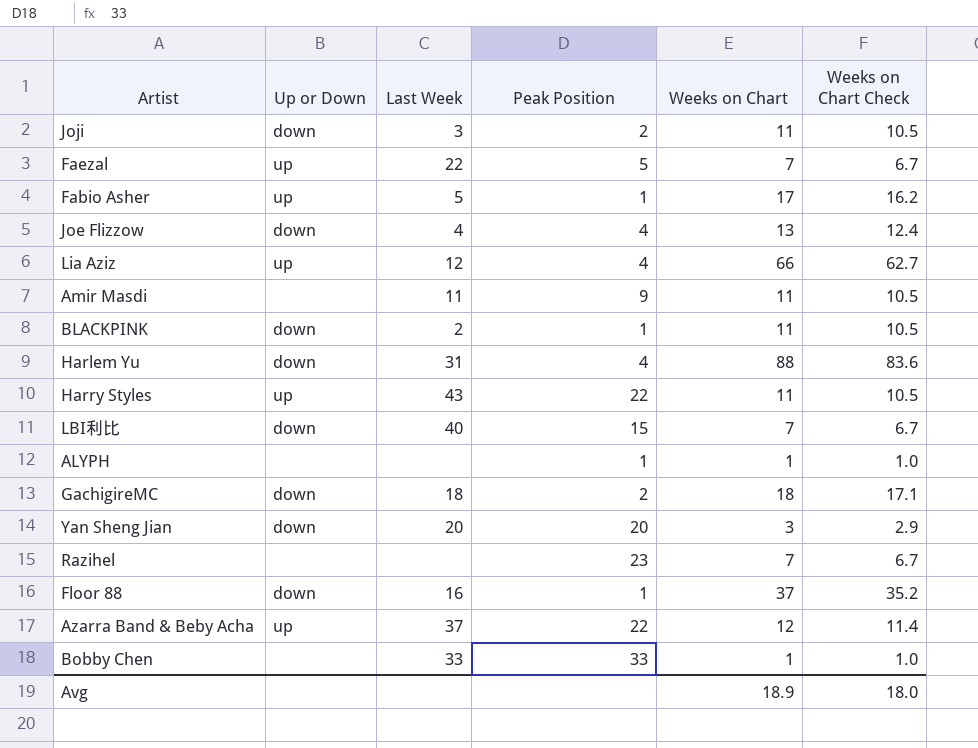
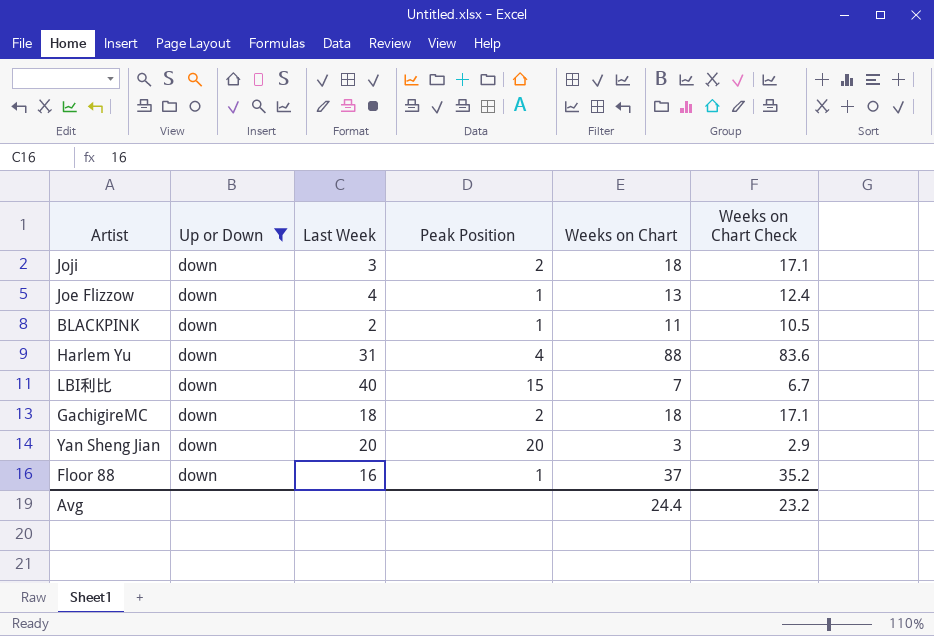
filter: none -> Up or Down = down
Joji | Weeks on Chart: 11 -> 18
Joji | Weeks on Chart Check: 10.5 -> 17.1
Joe Flizzow | Peak Position: 4 -> 1
Avg | Weeks on Chart: 18.9 -> 24.4
Avg | Weeks on Chart Check: 18.0 -> 23.2

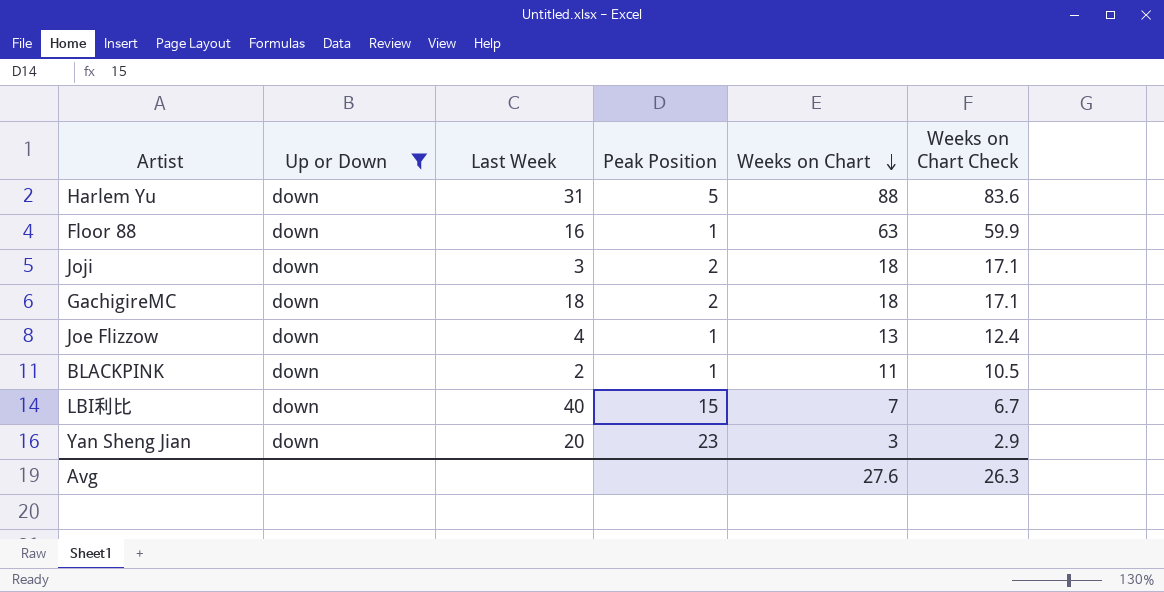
row order: none -> Weeks on Chart descending
Harlem Yu | Peak Position: 4 -> 5
Floor 88 | Weeks on Chart: 37 -> 63
Floor 88 | Weeks on Chart Check: 35.2 -> 59.9
Yan Sheng Jian | Peak Position: 20 -> 23
Avg | Weeks on Chart: 24.4 -> 27.6
Avg | Weeks on Chart Check: 23.2 -> 26.3

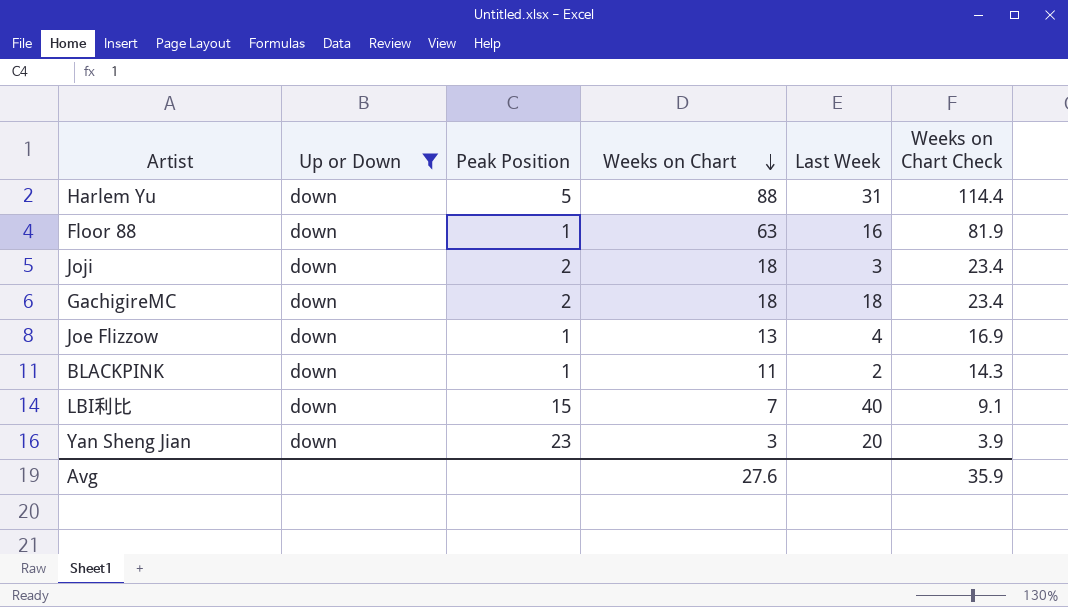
column Last Week | position: 3 -> 5
column Weeks on Chart Check | formula: [Weeks on Chart] * 0.95 -> [Weeks on Chart] * 1.3
Avg | Weeks on Chart Check: 26.3 -> 35.9

